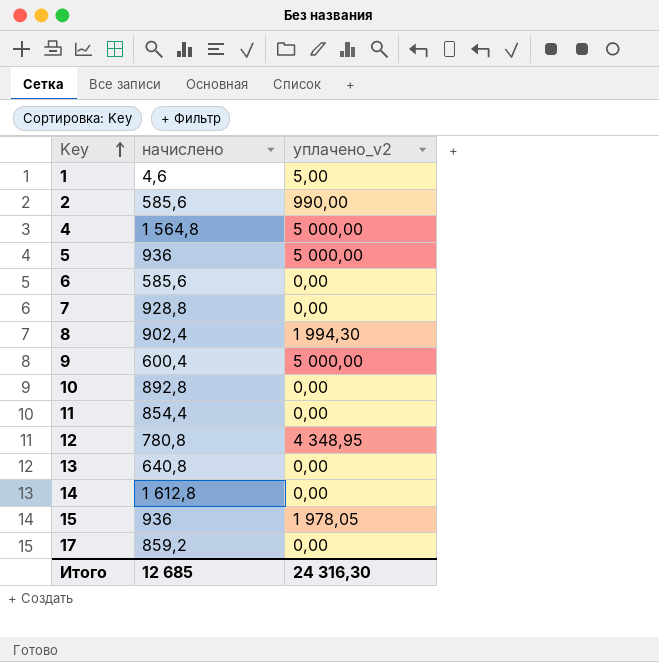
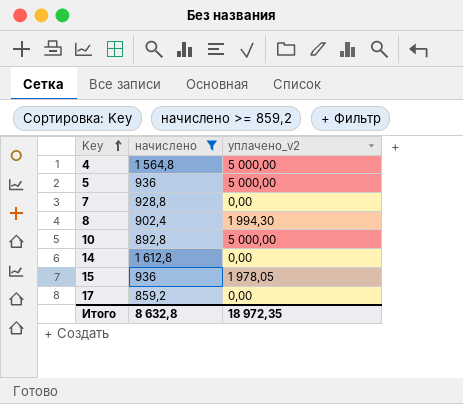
filter: none -> начислено >= 859,2
10 | уплачено_v2: 0,00 -> 5 000,00
Итого | начислено: 12 685 -> 8 632,8
Итого | уплачено_v2: 24 316,30 -> 18 972,35

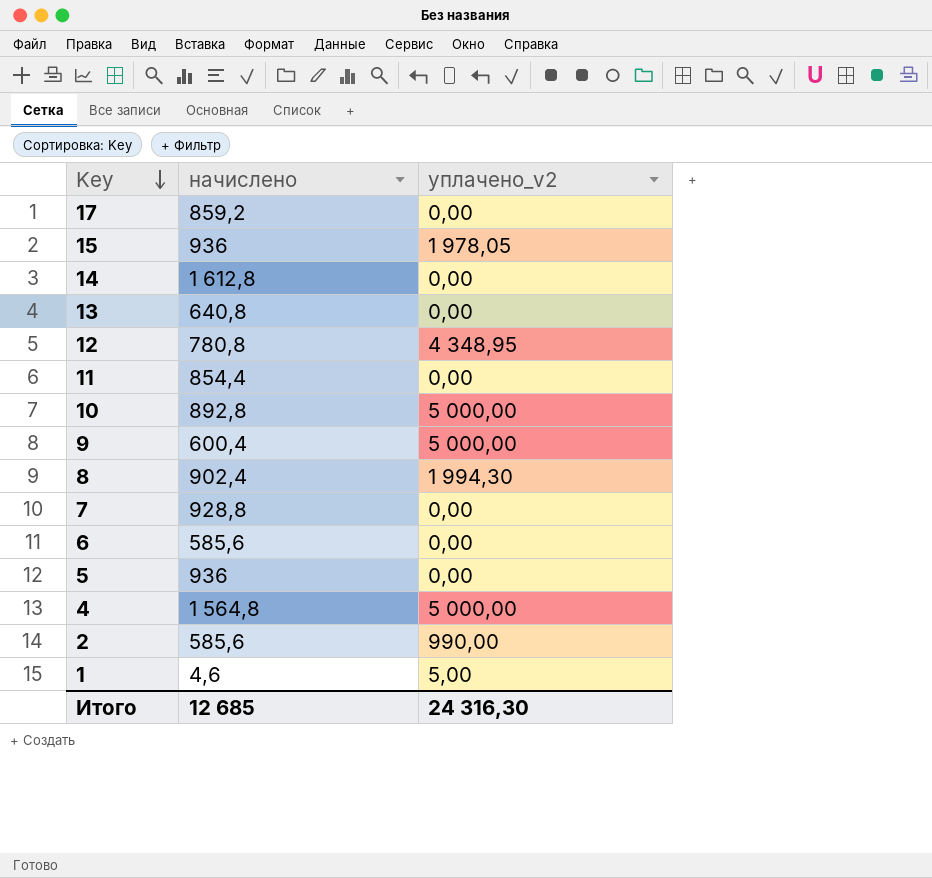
filter: начислено >= 859,2 -> none
row order: Key ascending -> Key descending
5 | уплачено_v2: 5 000,00 -> 0,00
Итого | начислено: 8 632,8 -> 12 685
Итого | уплачено_v2: 18 972,35 -> 24 316,30

